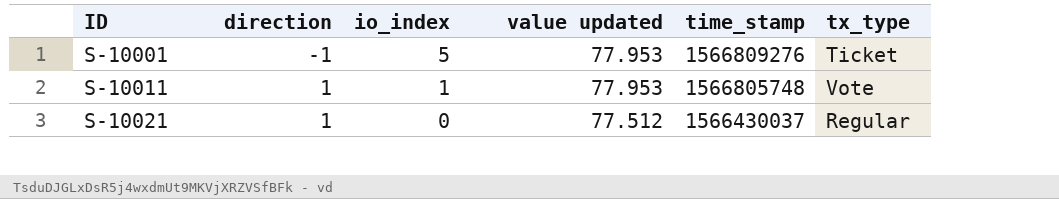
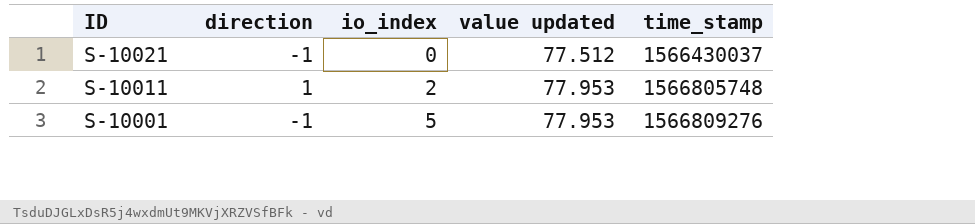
row order: ID ascending -> ID descending
column tx_type | position: 6 -> none
S-10021 | direction: 1 -> -1
S-10011 | io_index: 1 -> 2

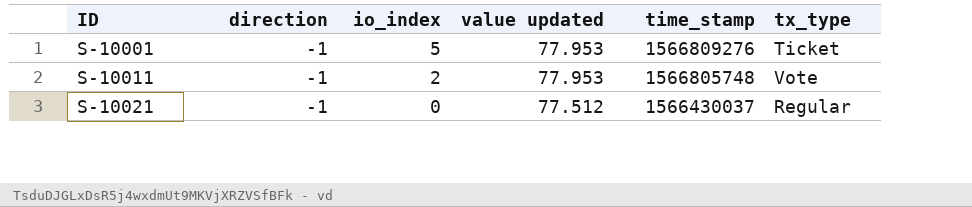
row order: ID descending -> ID ascending
column tx_type | position: none -> 6
S-10011 | direction: 1 -> -1

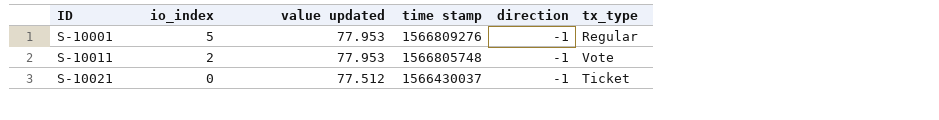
column name: time_stamp -> time stamp
column direction | position: 2 -> 5
S-10001 | tx_type: Ticket -> Regular
S-10021 | tx_type: Regular -> Ticket

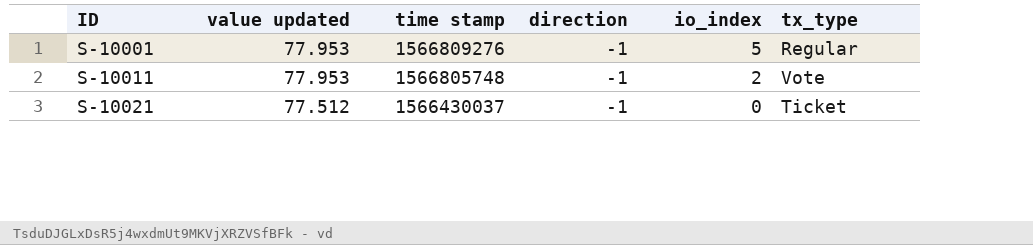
column io_index | position: 2 -> 5

